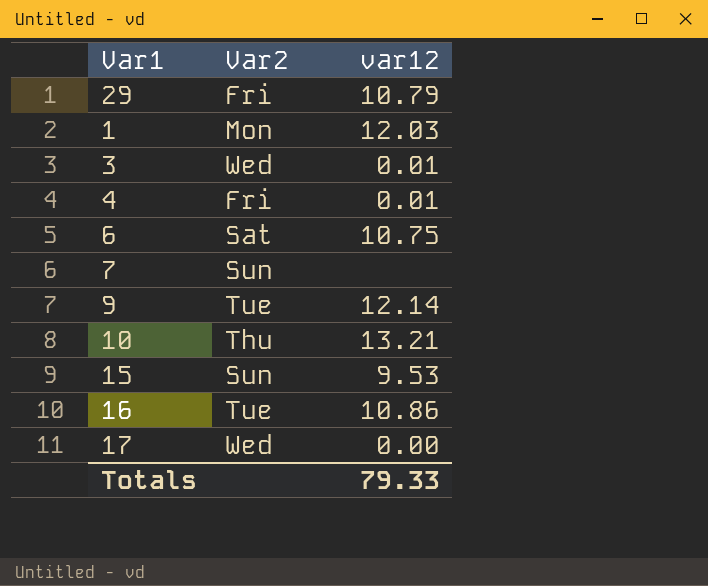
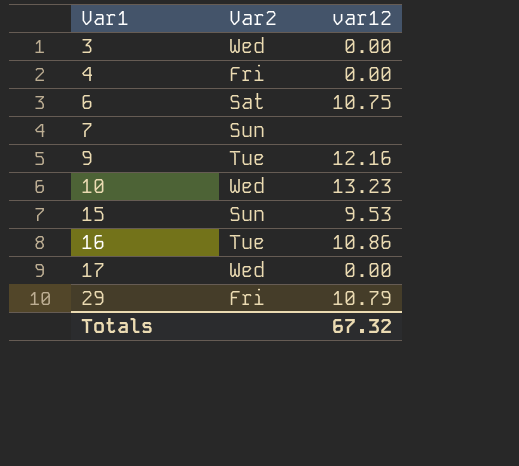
row order: none -> Var1 ascending
row 1: Mon | 12.03 -> none
3 | var12: 0.01 -> 0.00
4 | var12: 0.01 -> 0.00
9 | var12: 12.14 -> 12.16
10 | Var2: Thu -> Wed
10 | var12: 13.21 -> 13.23
Totals | var12: 79.33 -> 67.32

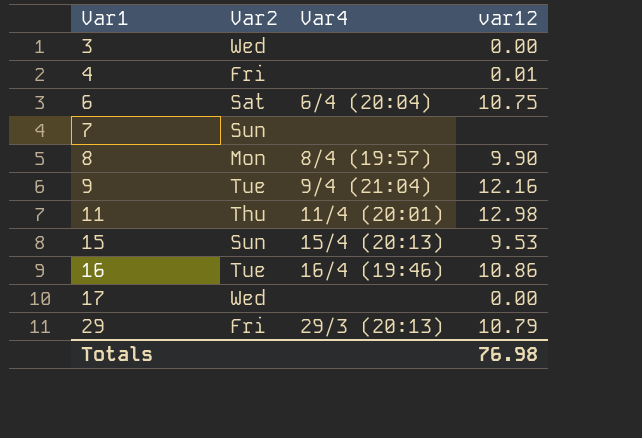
column Var4 | position: none -> 3
row 10: Wed | 13.23 -> none
4 | var12: 0.00 -> 0.01
row 8: none -> Mon | 8/4 (19:57) | 9.90
row 11: none -> Thu | 11/4 (20:01) | 12.98
Totals | var12: 67.32 -> 76.98

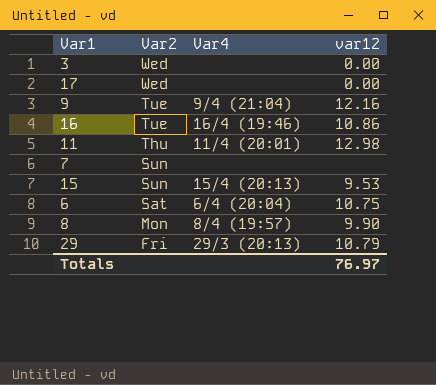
row order: Var1 ascending -> Var2 descending
row 4: Fri | none | 0.01 -> none
Totals | var12: 76.98 -> 76.97

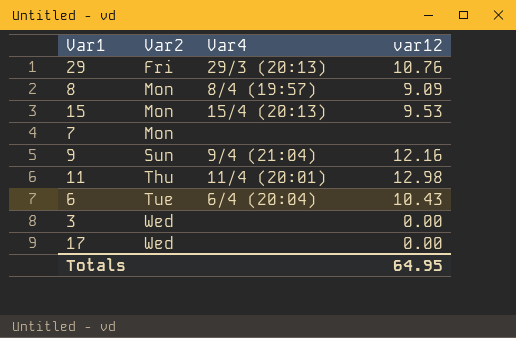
row order: Var2 descending -> Var2 ascending
row 16: Tue | 16/4 (19:46) | 10.86 -> none
29 | var12: 10.79 -> 10.76
8 | var12: 9.90 -> 9.09
15 | Var2: Sun -> Mon
7 | Var2: Sun -> Mon
9 | Var2: Tue -> Sun
6 | Var2: Sat -> Tue
6 | var12: 10.75 -> 10.43
Totals | var12: 76.97 -> 64.95

